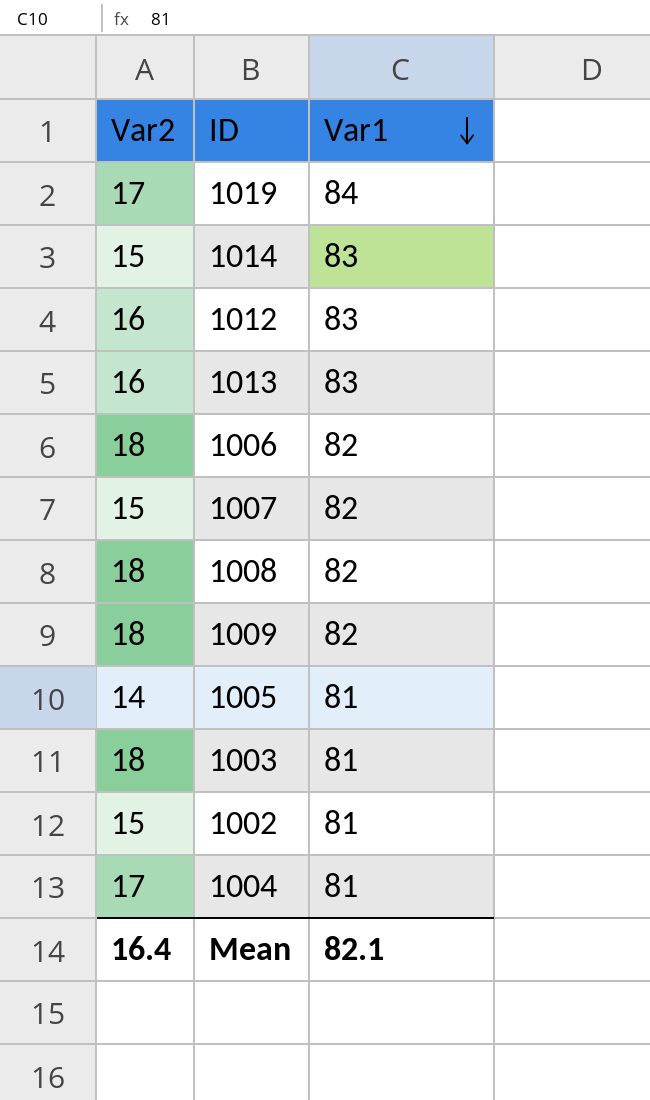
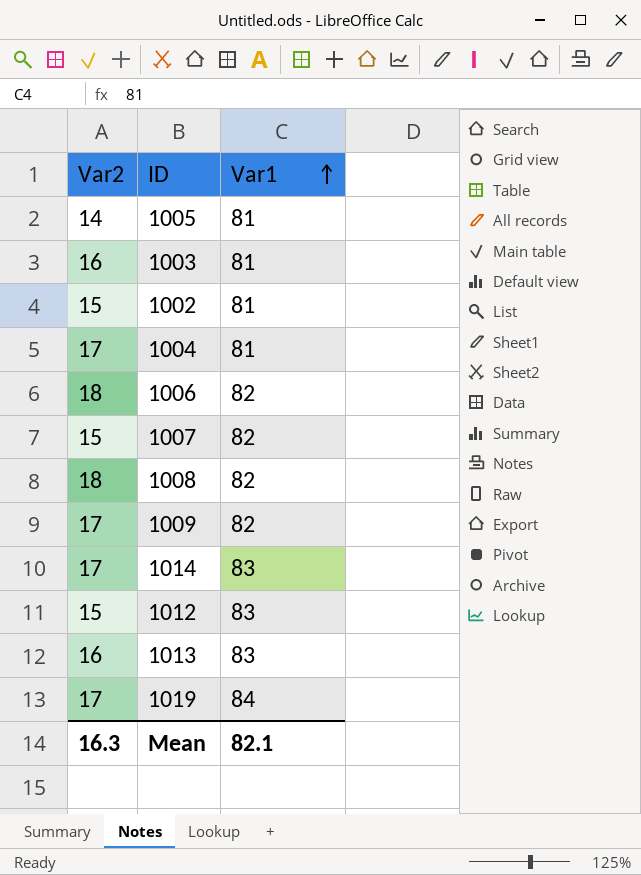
row order: Var1 descending -> Var1 ascending
1003 | Var2: 18 -> 16
1009 | Var2: 18 -> 17
1014 | Var2: 15 -> 17
1012 | Var2: 16 -> 15
Mean | Var2: 16.4 -> 16.3

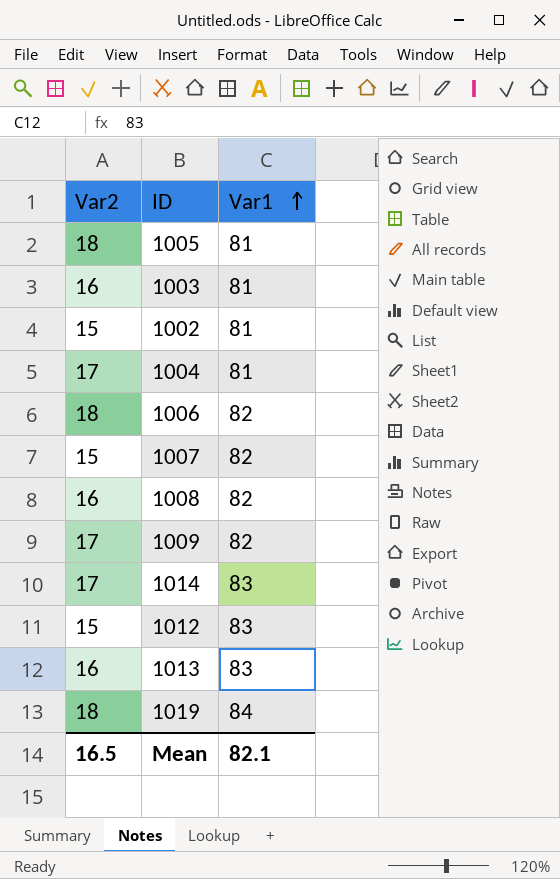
1005 | Var2: 14 -> 18
1008 | Var2: 18 -> 16
1019 | Var2: 17 -> 18
Mean | Var2: 16.3 -> 16.5

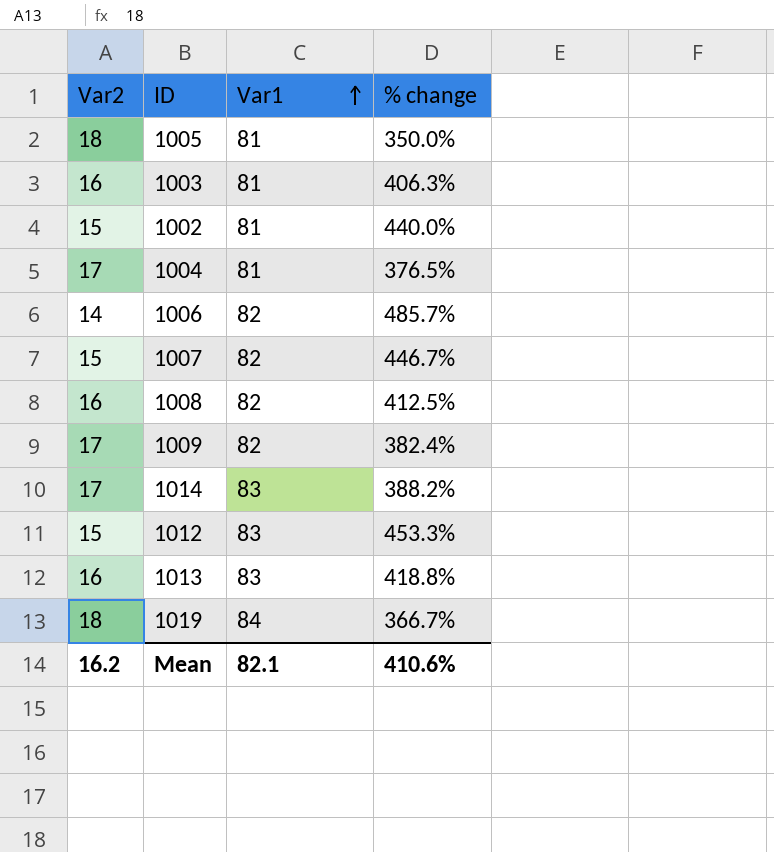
column % change | formula: none -> ([Var1] - [Var2]) / [Var2]
1006 | Var2: 18 -> 14
Mean | Var2: 16.5 -> 16.2

